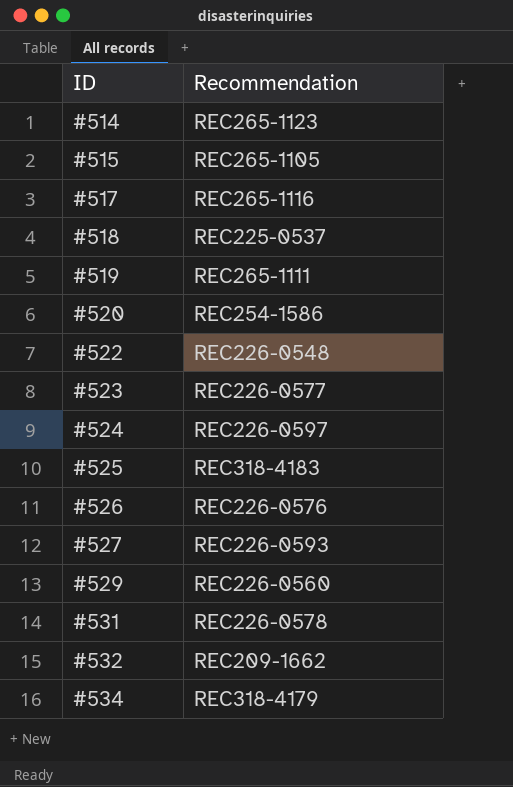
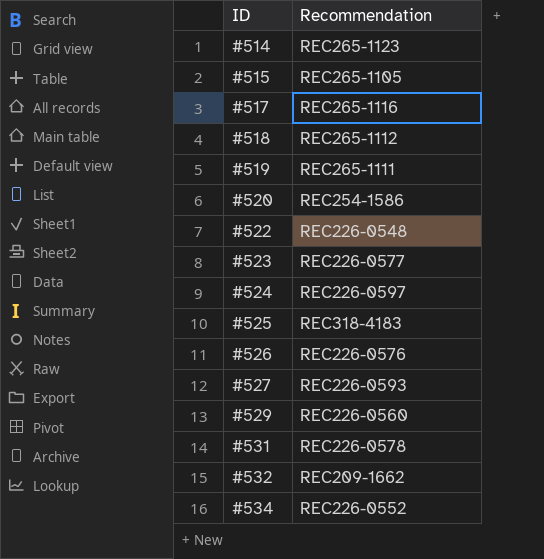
#518 | Recommendation: REC225-0537 -> REC265-1112
#534 | Recommendation: REC318-4179 -> REC226-0552

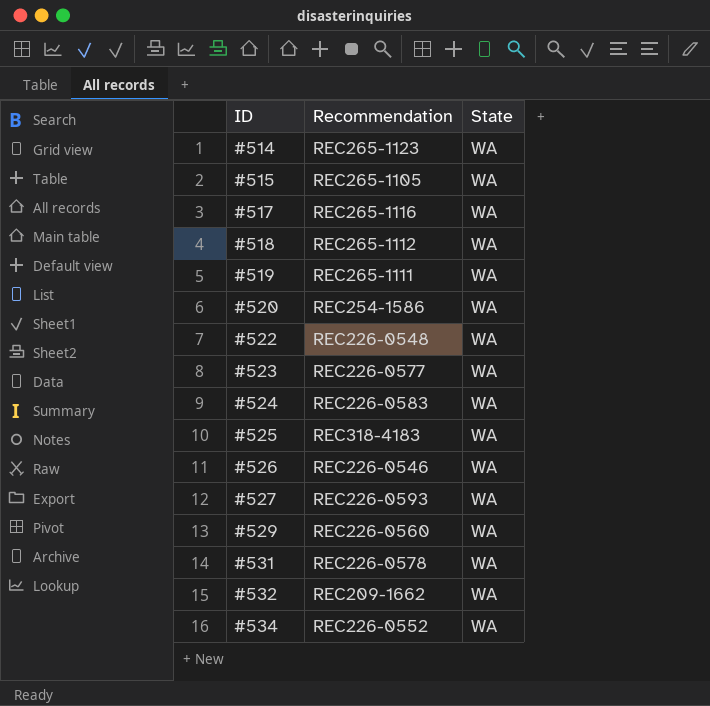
column State | position: none -> 3
#524 | Recommendation: REC226-0597 -> REC226-0583
#526 | Recommendation: REC226-0576 -> REC226-0546

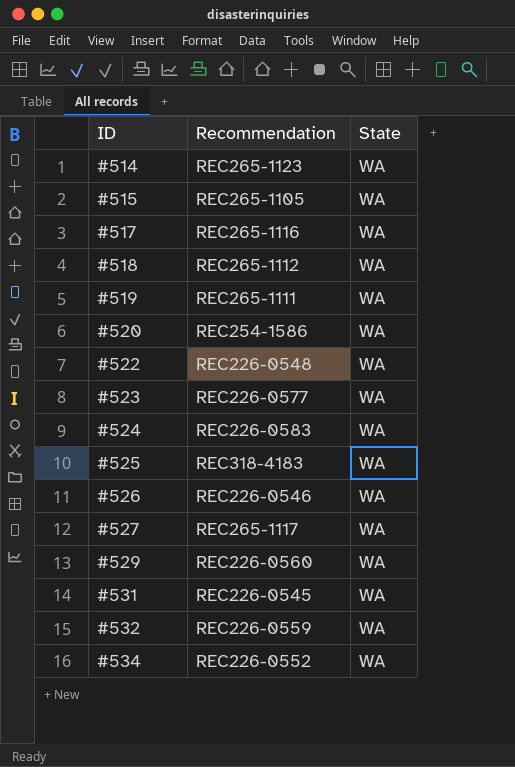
#527 | Recommendation: REC226-0593 -> REC265-1117
#531 | Recommendation: REC226-0578 -> REC226-0545
#532 | Recommendation: REC209-1662 -> REC226-0559

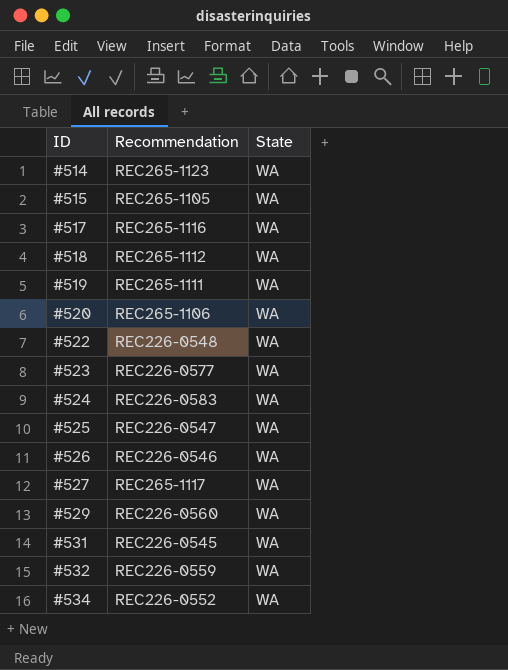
#520 | Recommendation: REC254-1586 -> REC265-1106
#525 | Recommendation: REC318-4183 -> REC226-0547

